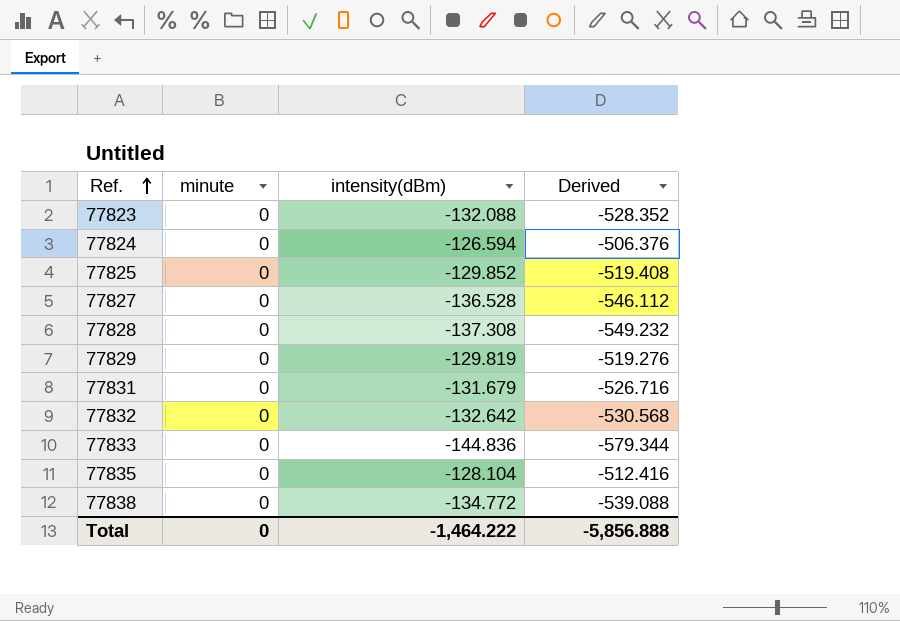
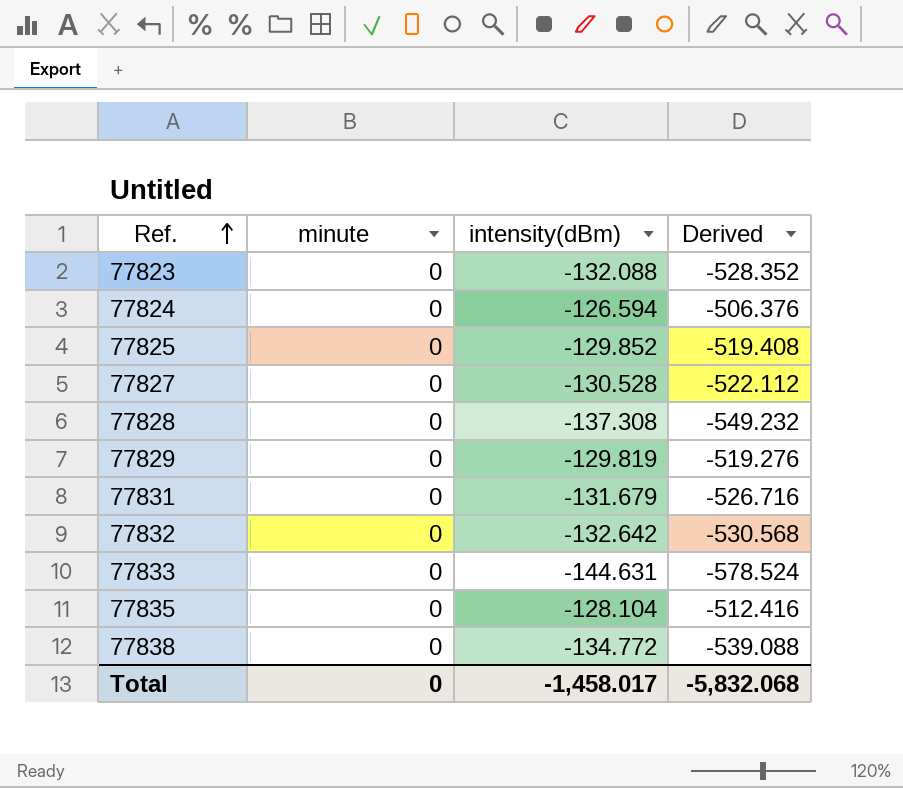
77827 | intensity(dBm): -136.528 -> -130.528
77827 | Derived: -546.112 -> -522.112
77833 | intensity(dBm): -144.836 -> -144.631
77833 | Derived: -579.344 -> -578.524
Total | intensity(dBm): -1,464.222 -> -1,458.017
Total | Derived: -5,856.888 -> -5,832.068

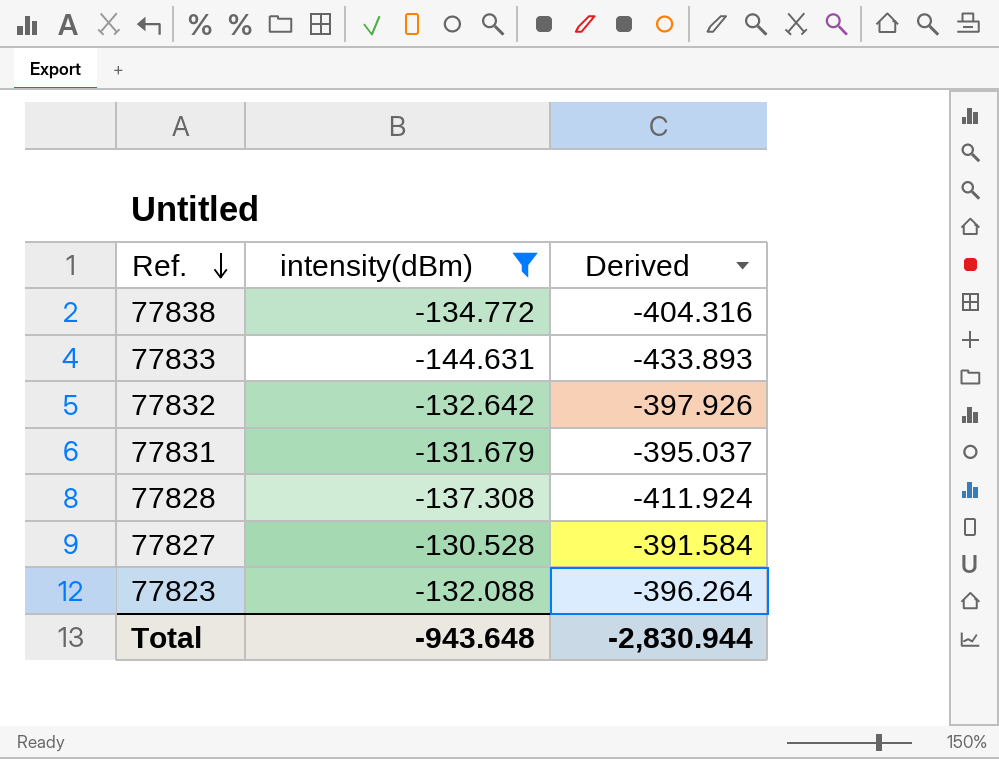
filter: none -> intensity(dBm) <= -130.528
row order: Ref. ascending -> Ref. descending
column minute | position: 2 -> none
column Derived | formula: [intensity(dBm)] * 4 -> [intensity(dBm)] * 3
Total | intensity(dBm): -1,458.017 -> -943.648
Total | Derived: -5,832.068 -> -2,830.944

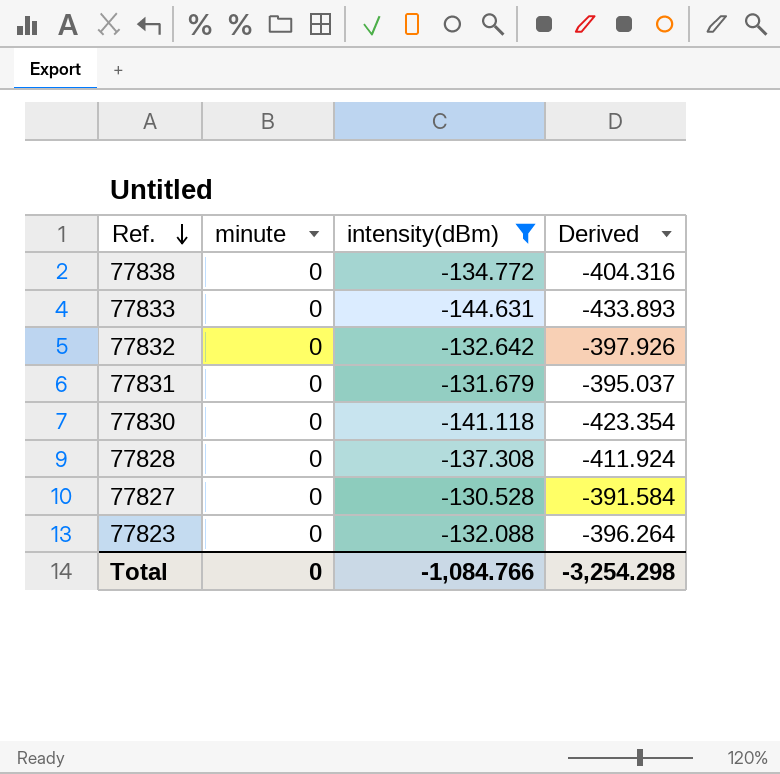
column minute | position: none -> 2
row 77830: none -> 0 | -141.118 | -423.354
Total | intensity(dBm): -943.648 -> -1,084.766
Total | Derived: -2,830.944 -> -3,254.298

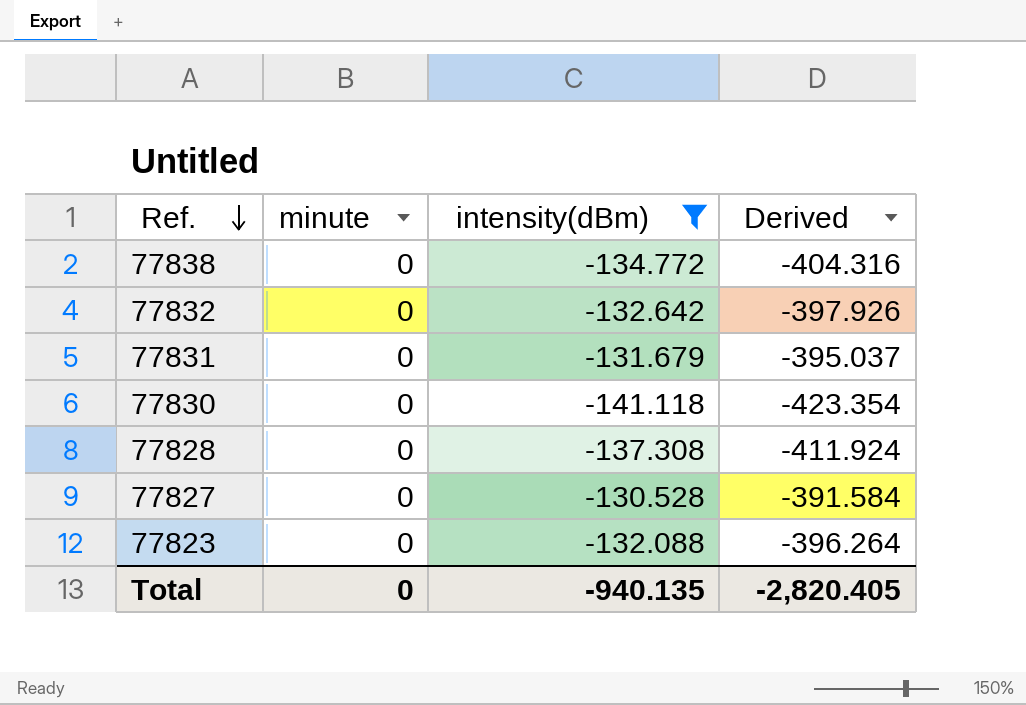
row 77833: 0 | -144.631 | -433.893 -> none
Total | intensity(dBm): -1,084.766 -> -940.135
Total | Derived: -3,254.298 -> -2,820.405

